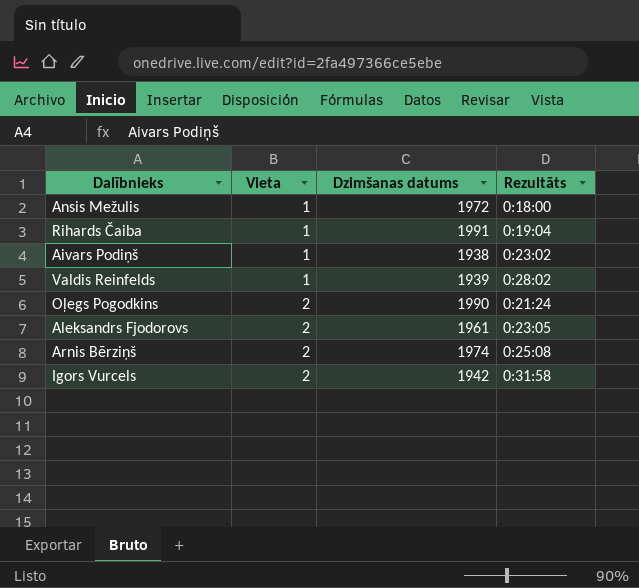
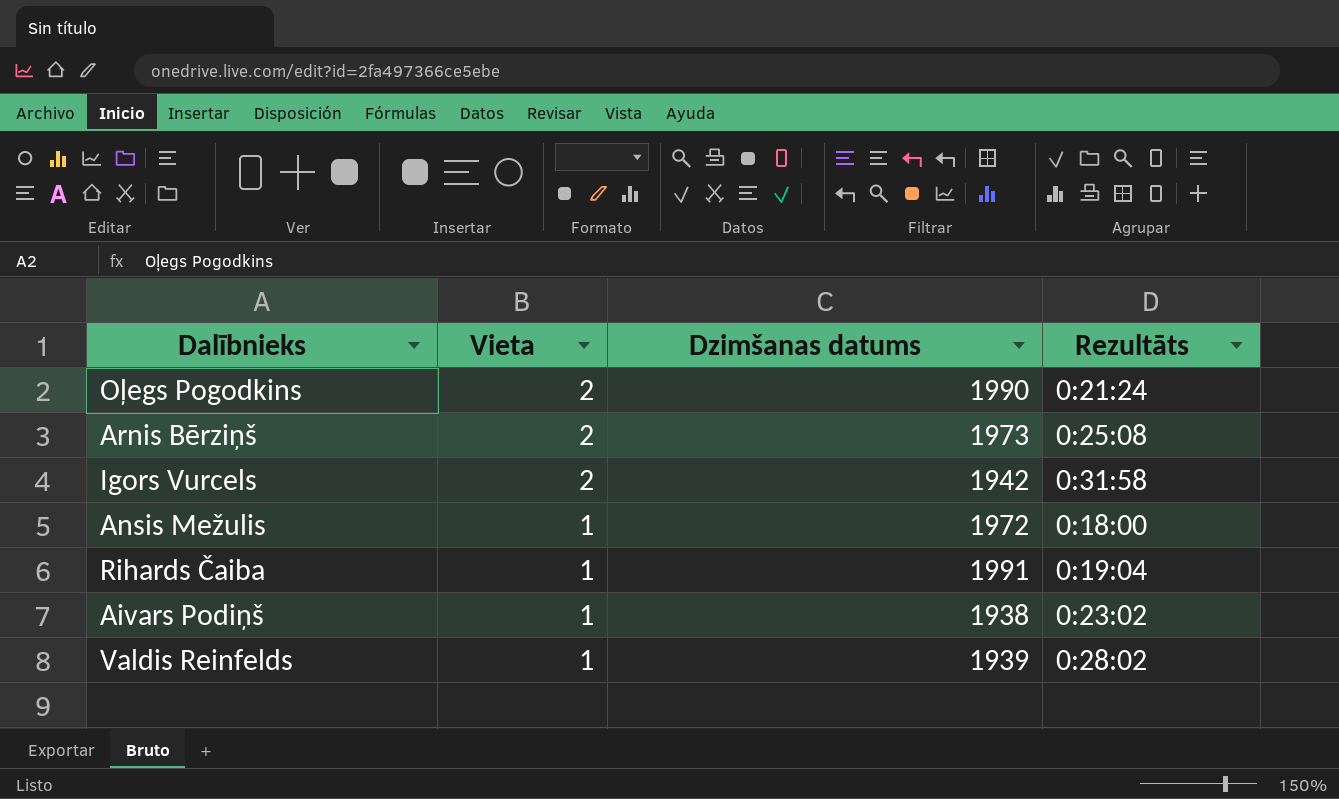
row order: Vieta ascending -> Vieta descending
row Aleksandrs Fjodorovs: 2 | 1961 | 0:23:05 -> none
Arnis Bērziņš | Dzimšanas datums: 1974 -> 1973

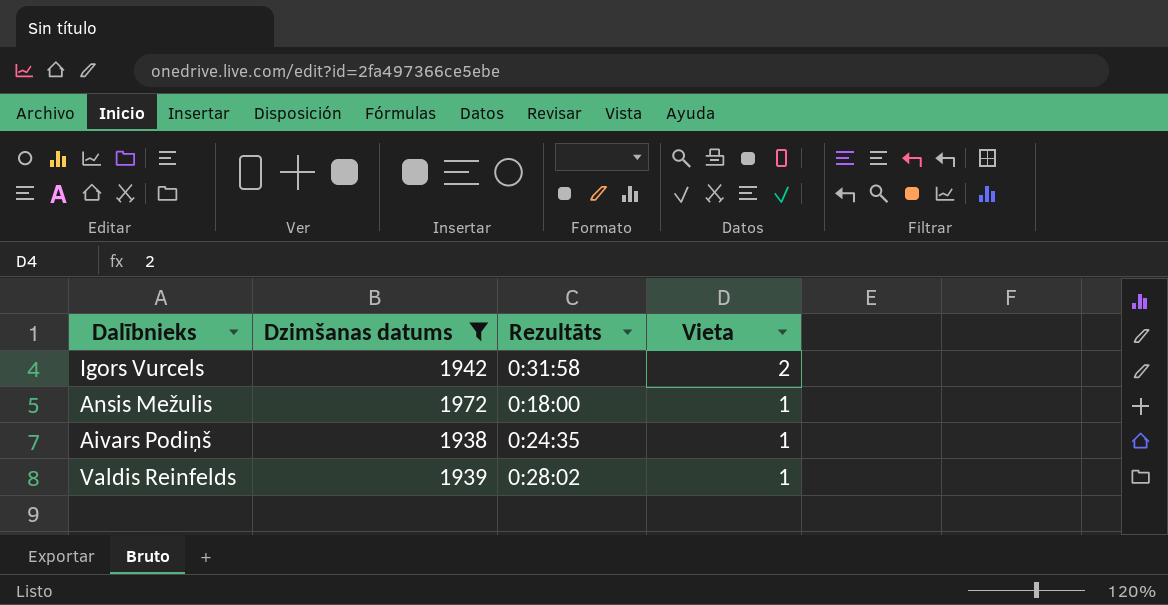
filter: none -> Dzimšanas datums <= 1972
column Vieta | position: 2 -> 4
Aivars Podiņš | Rezultāts: 0:23:02 -> 0:24:35

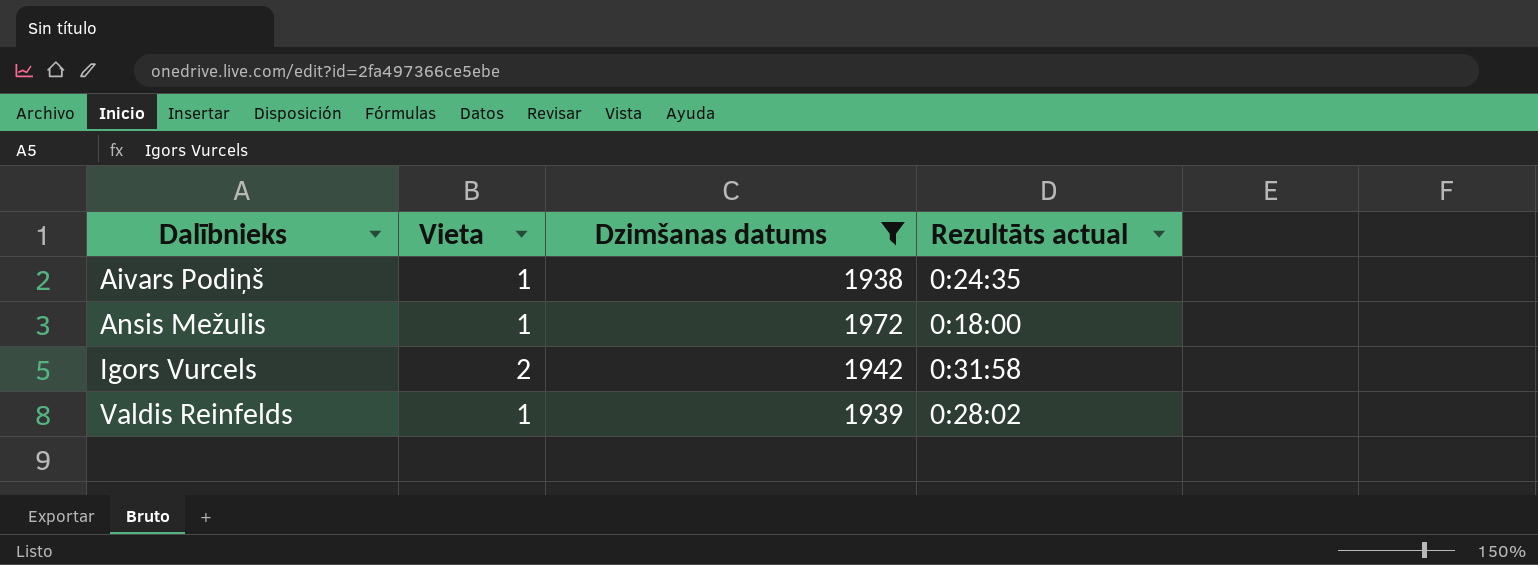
row order: Vieta descending -> Dalībnieks ascending
column Vieta | position: 4 -> 2
column name: Rezultāts -> Rezultāts actual

